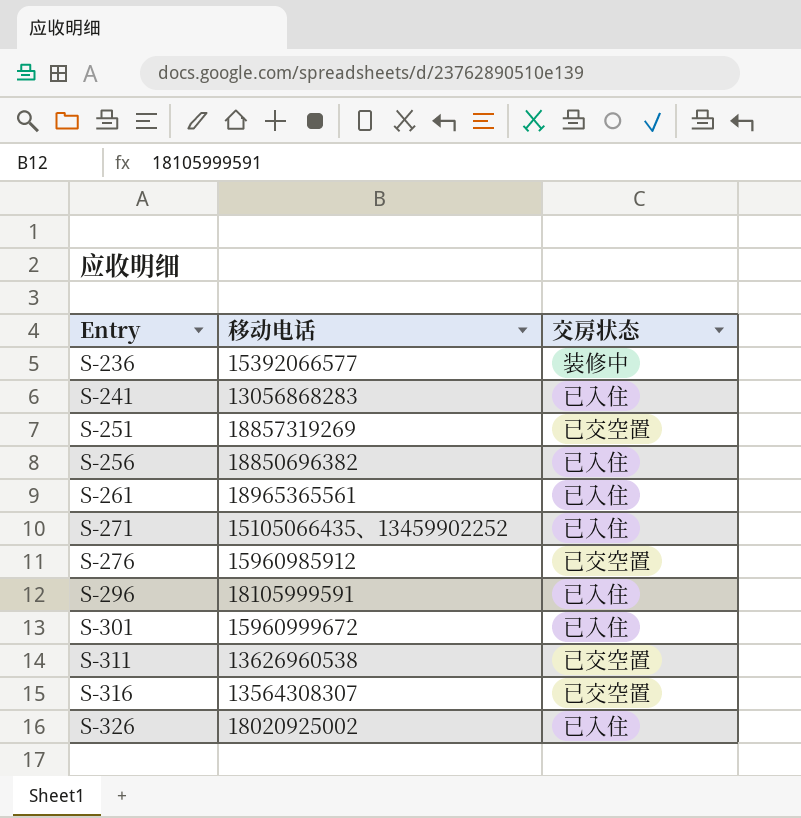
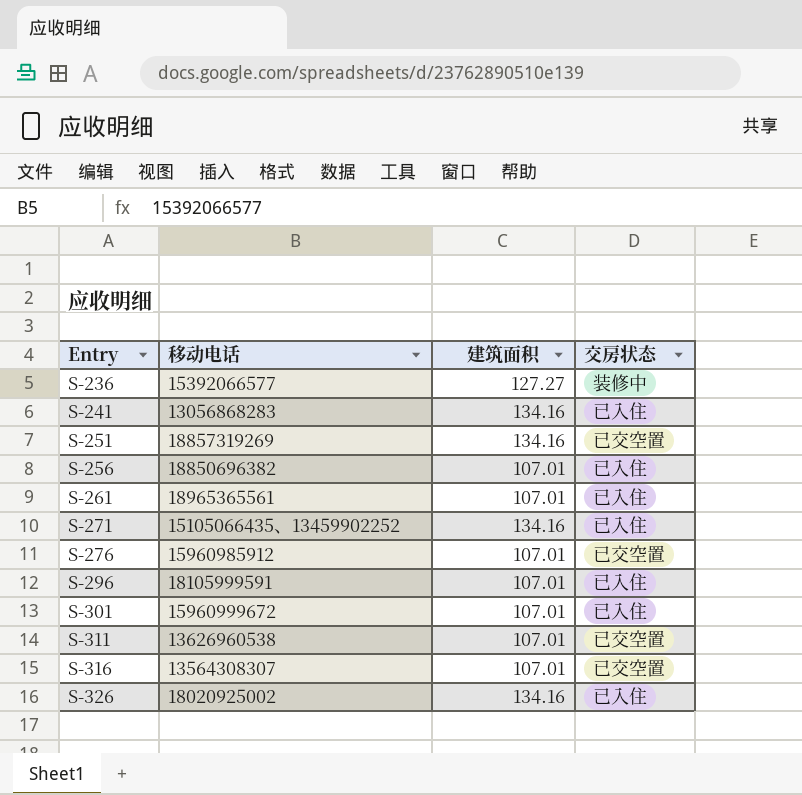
column 建筑面积 | position: none -> 3

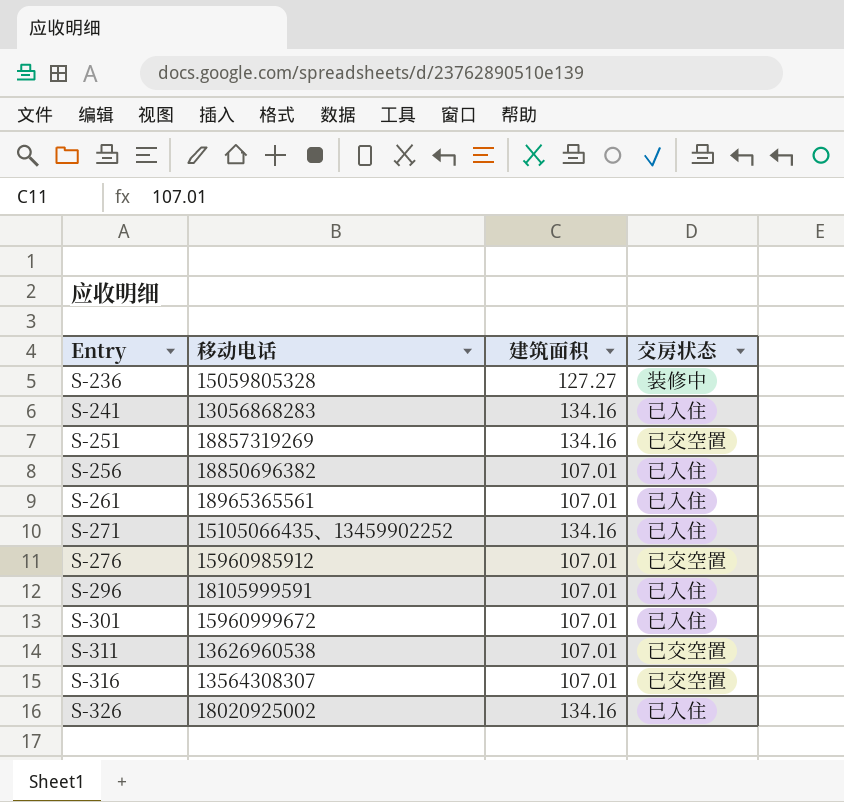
S-236 | 移动电话: 15392066577 -> 15059805328

